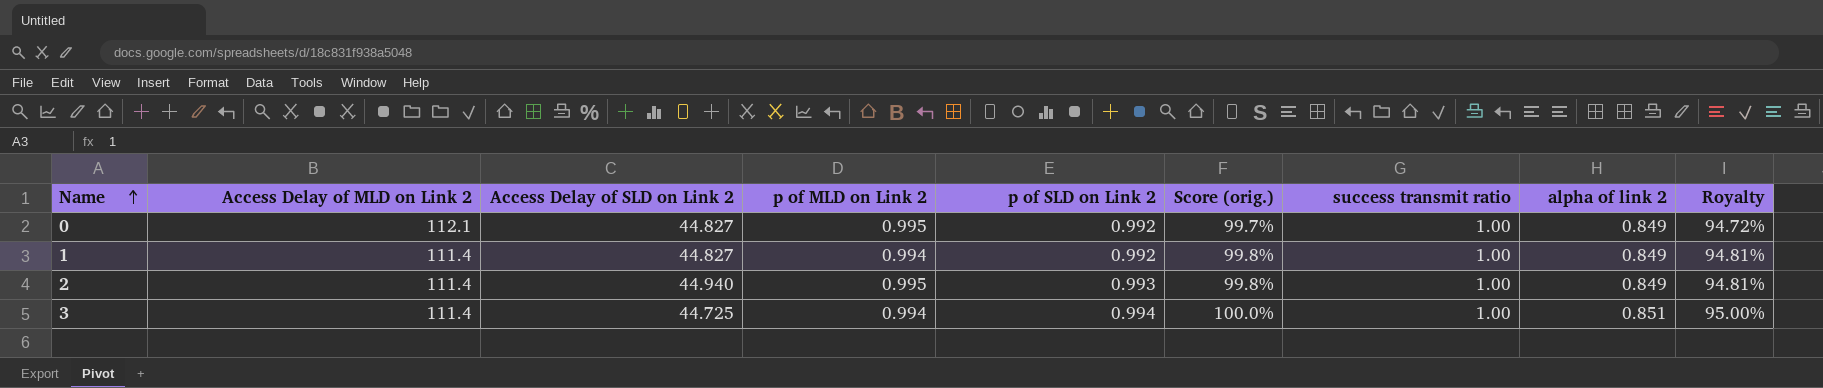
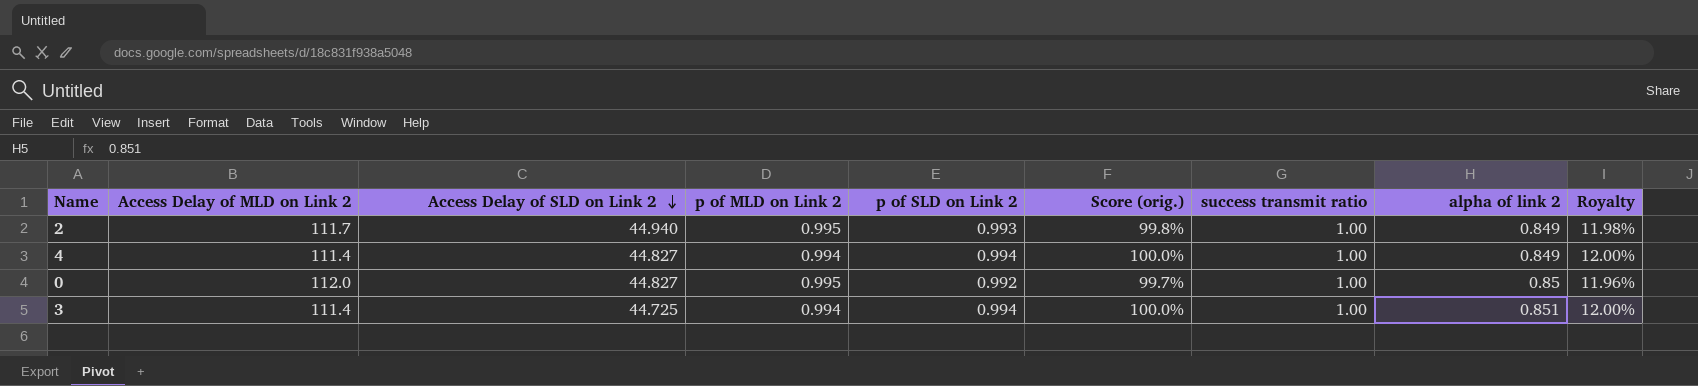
row order: Name ascending -> Access Delay of SLD on Link 2 descending
column Royalty | formula: [Score (orig.)] * 0.95 -> [Score (orig.)] * 0.12
row 1: 111.4 | 44.827 | 0.994 | 0.992 | 99.8% | 1.00 | 0.849 | 94.81% -> none
2 | Access Delay of MLD on Link 2: 111.4 -> 111.7
row 4: none -> 111.4 | 44.827 | 0.994 | 0.994 | 100.0% | 1.00 | 0.849 | 12.00%
0 | Access Delay of MLD on Link 2: 112.1 -> 112.0
0 | alpha of link 2: 0.849 -> 0.85

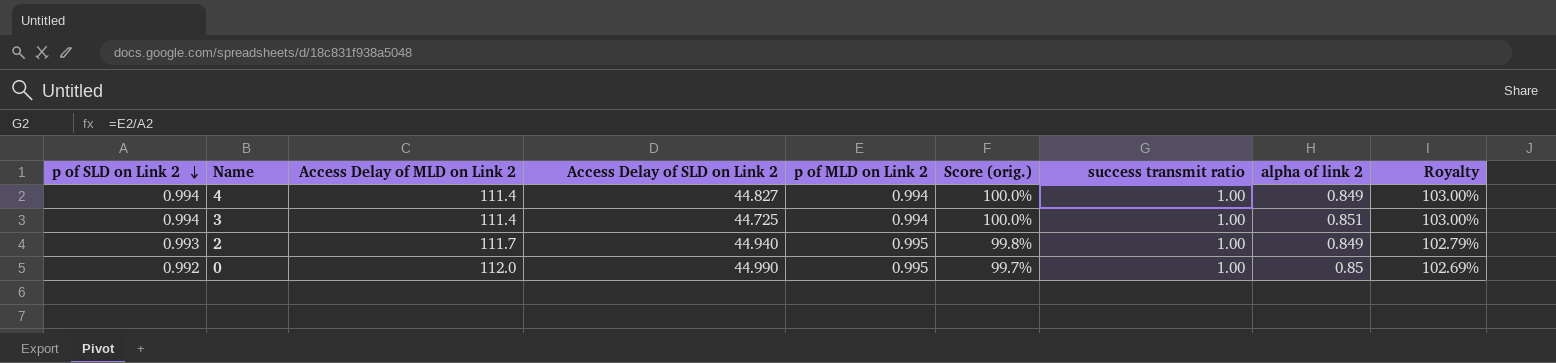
row order: Access Delay of SLD on Link 2 descending -> p of SLD on Link 2 descending
column p of SLD on Link 2 | position: 5 -> 1
column Royalty | formula: [Score (orig.)] * 0.12 -> [Score (orig.)] * 1.03
0 | Access Delay of SLD on Link 2: 44.827 -> 44.990

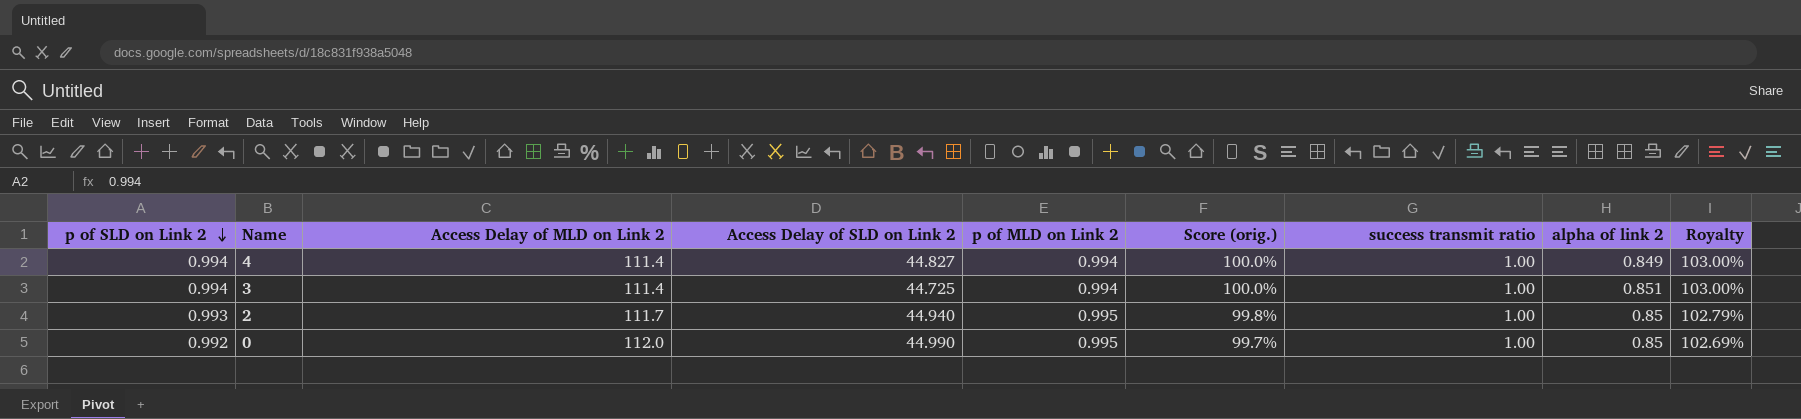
2 | alpha of link 2: 0.849 -> 0.85

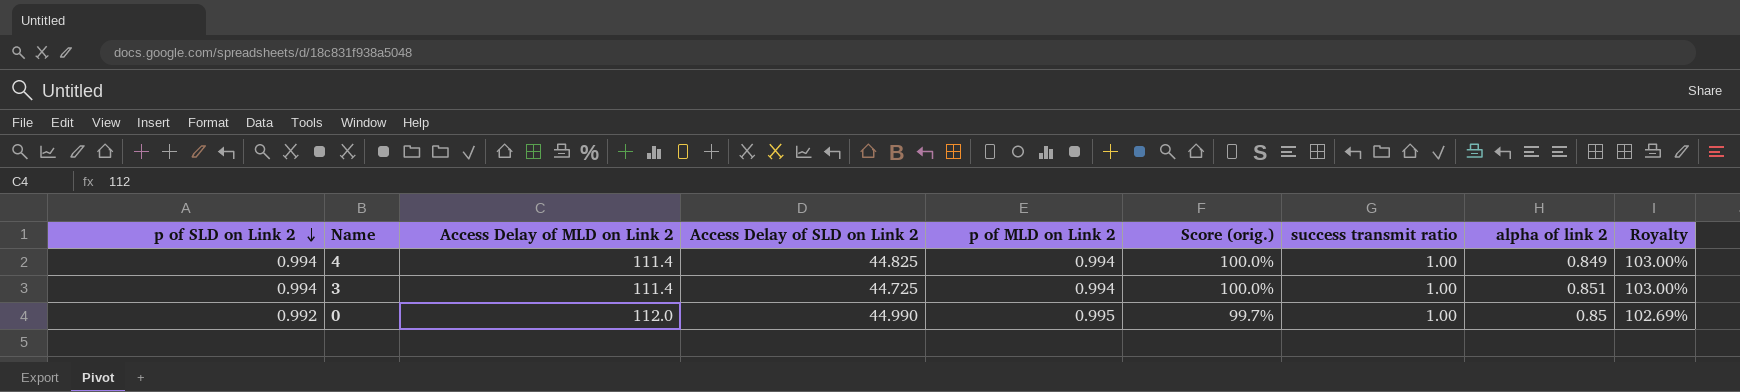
row 2: 0.993 | 111.7 | 44.940 | 0.995 | 99.8% | 1.00 | 0.85 | 102.79% -> none
4 | Access Delay of SLD on Link 2: 44.827 -> 44.825

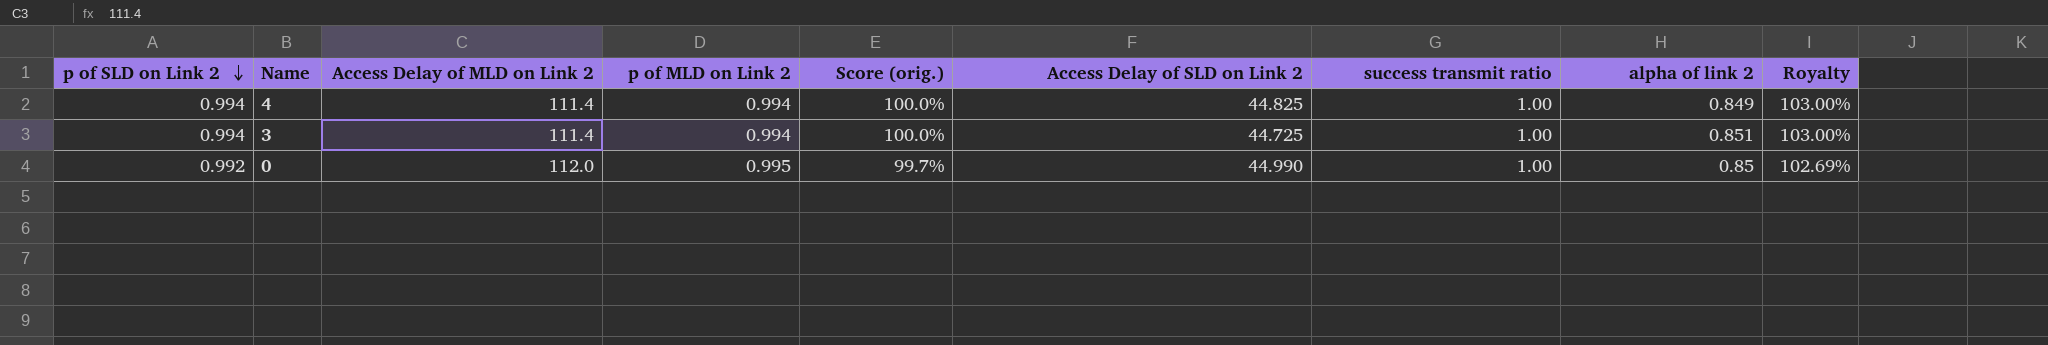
column Access Delay of SLD on Link 2 | position: 4 -> 6

